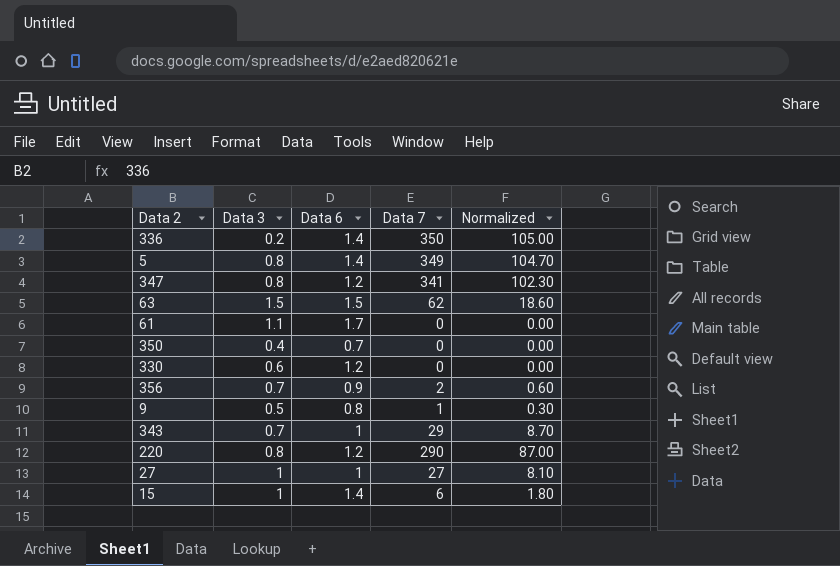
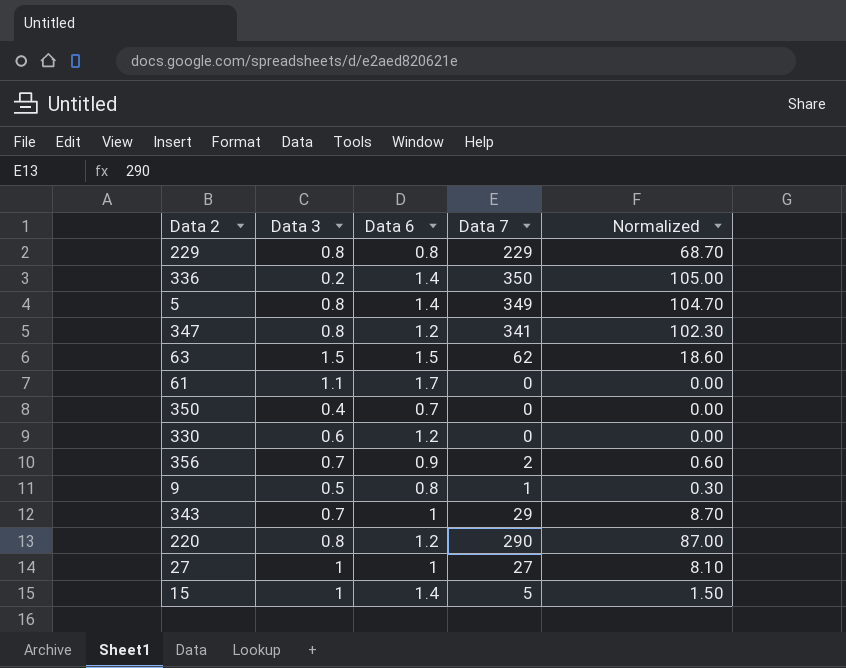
row 229: none -> 0.8 | 0.8 | 229 | 68.70
15 | Data 7: 6 -> 5
15 | Normalized: 1.80 -> 1.50

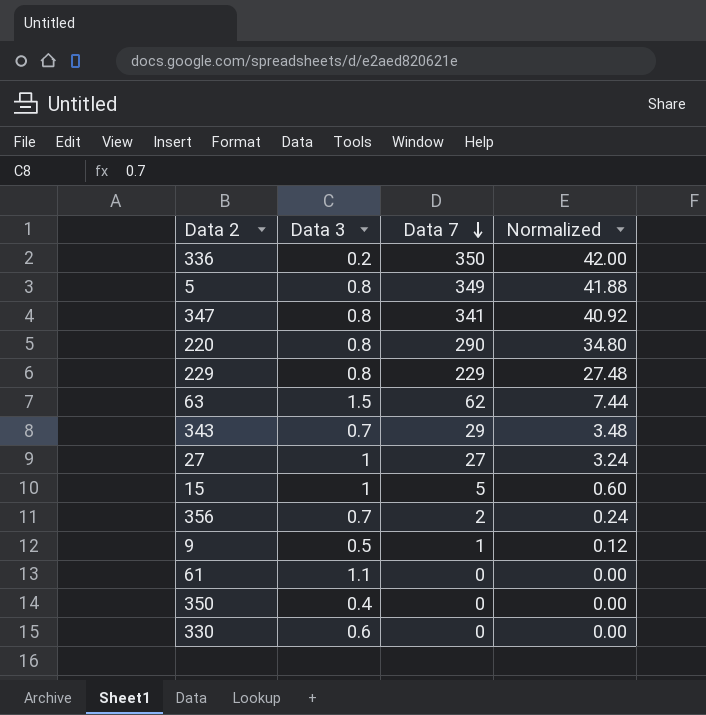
row order: none -> Data 7 descending
column Data 6 | position: 3 -> none
column Normalized | formula: [Data 7] * 0.3 -> [Data 7] * 0.12

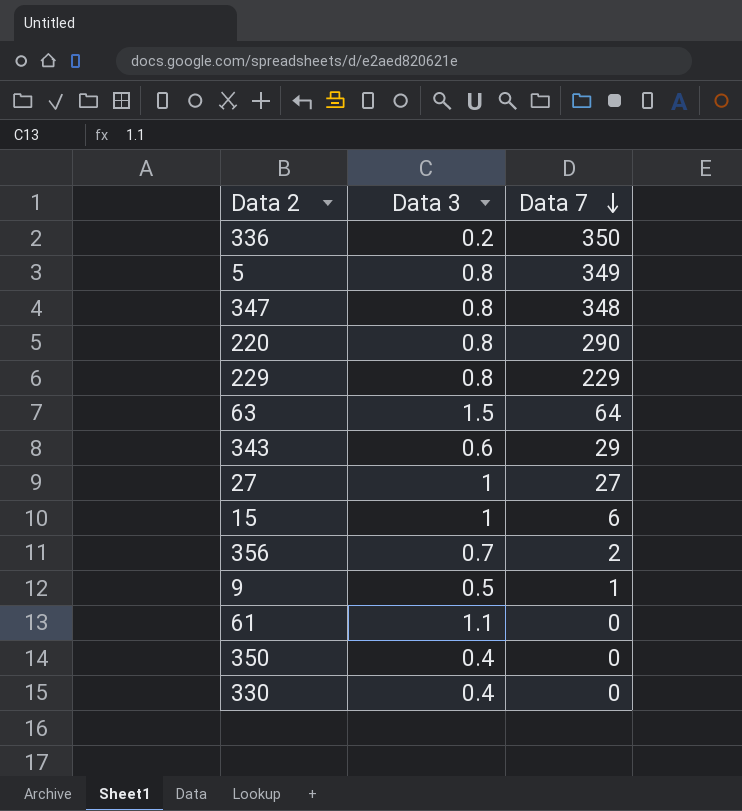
column Normalized | formula: [Data 7] * 0.12 -> none
347 | Data 7: 341 -> 348
63 | Data 7: 62 -> 64
343 | Data 3: 0.7 -> 0.6
15 | Data 7: 5 -> 6
330 | Data 3: 0.6 -> 0.4

